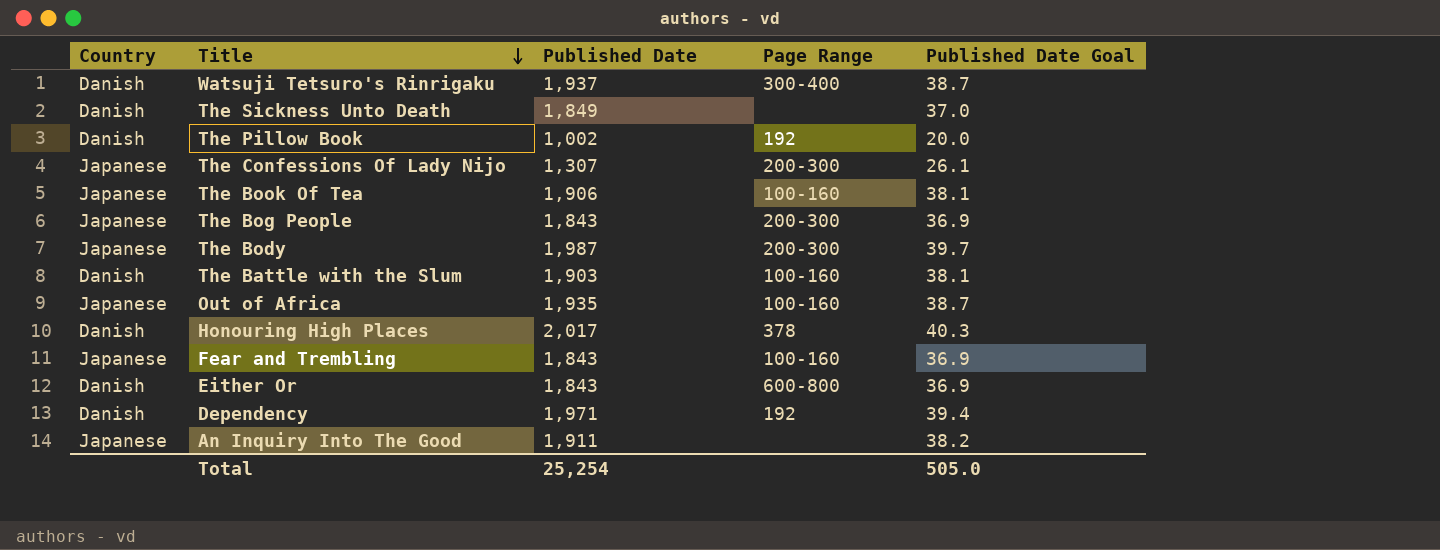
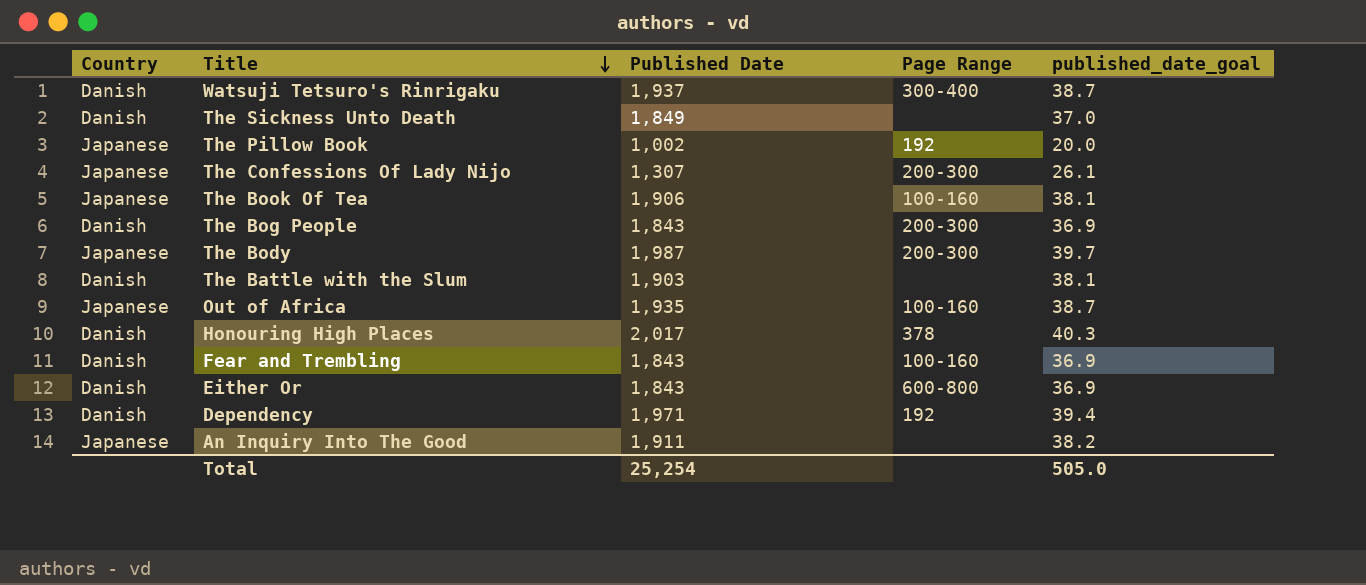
column name: Published Date Goal -> published_date_goal
The Pillow Book | Country: Danish -> Japanese
The Bog People | Country: Japanese -> Danish
The Battle with the Slum | Page Range: 100-160 -> none
Fear and Trembling | Country: Japanese -> Danish

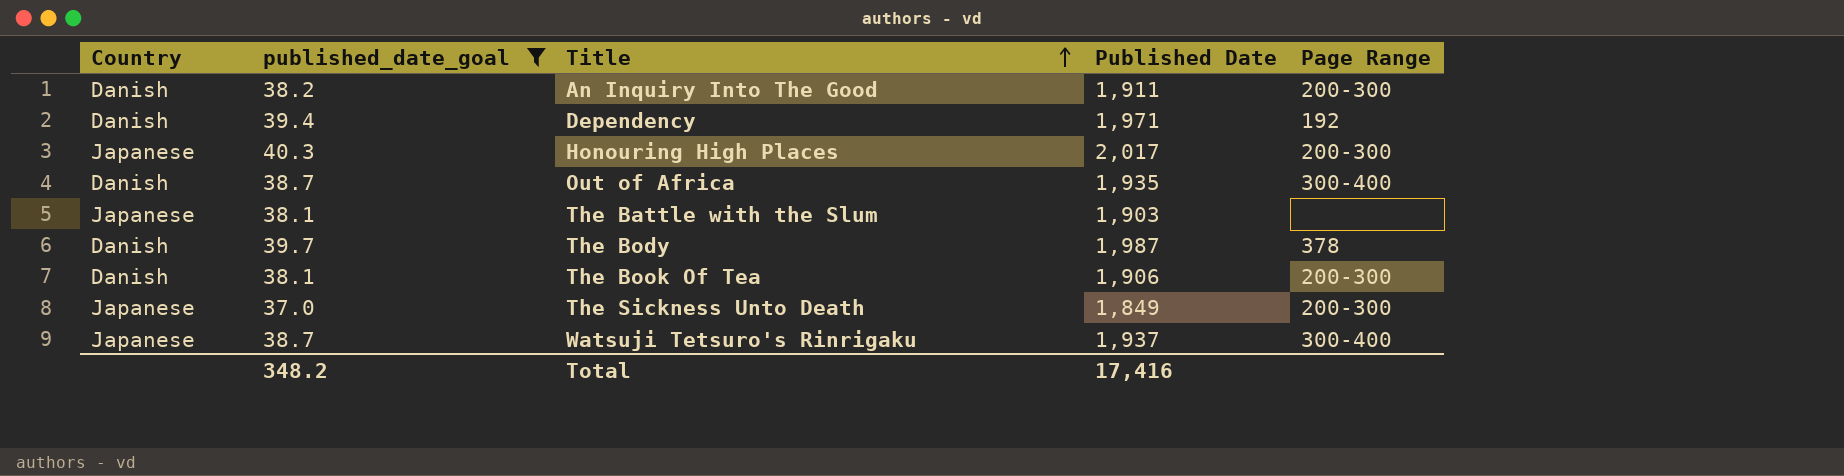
filter: none -> published_date_goal >= 37.0
row order: Title descending -> Title ascending
column published_date_goal | position: 5 -> 2
An Inquiry Into The Good | Country: Japanese -> Danish
An Inquiry Into The Good | Page Range: none -> 200-300
Honouring High Places | Country: Danish -> Japanese
Honouring High Places | Page Range: 378 -> 200-300
Out of Africa | Country: Japanese -> Danish
Out of Africa | Page Range: 100-160 -> 300-400
The Battle with the Slum | Country: Danish -> Japanese
The Body | Country: Japanese -> Danish
The Body | Page Range: 200-300 -> 378
The Book Of Tea | Country: Japanese -> Danish
The Book Of Tea | Page Range: 100-160 -> 200-300
The Sickness Unto Death | Country: Danish -> Japanese
The Sickness Unto Death | Page Range: none -> 200-300
Watsuji Tetsuro's Rinrigaku | Country: Danish -> Japanese
Total | published_date_goal: 505.0 -> 348.2
Total | Published Date: 25,254 -> 17,416

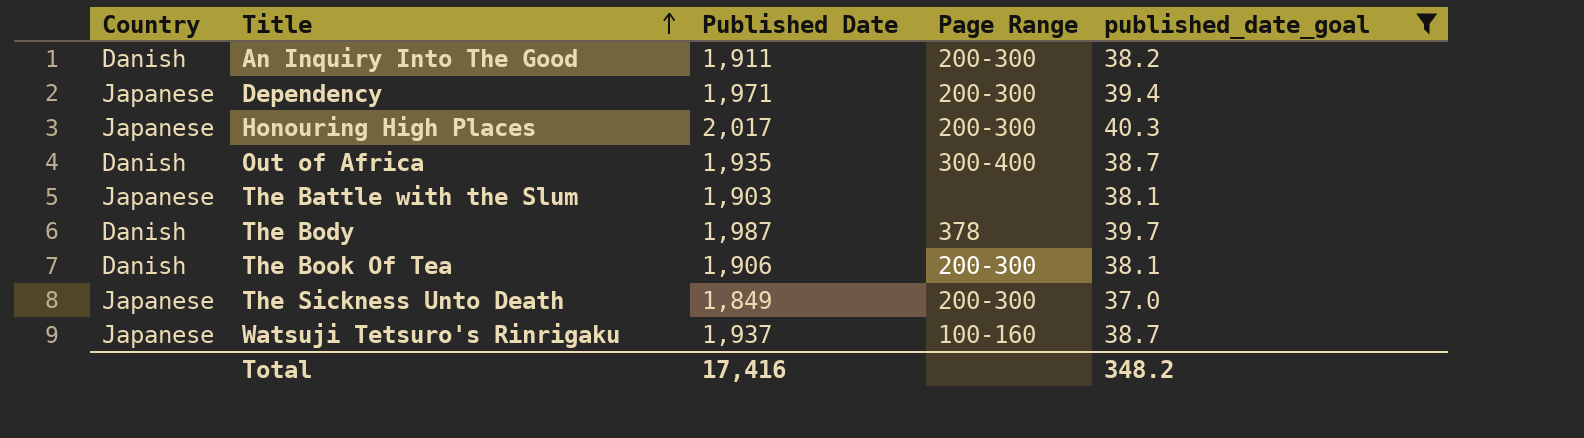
column published_date_goal | position: 2 -> 5
Dependency | Country: Danish -> Japanese
Dependency | Page Range: 192 -> 200-300
Watsuji Tetsuro's Rinrigaku | Page Range: 300-400 -> 100-160

